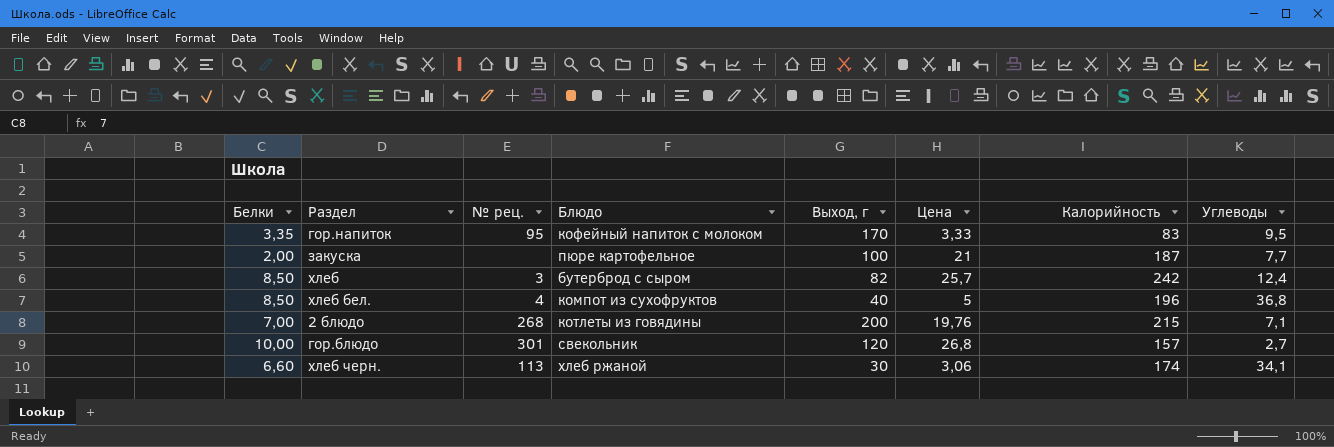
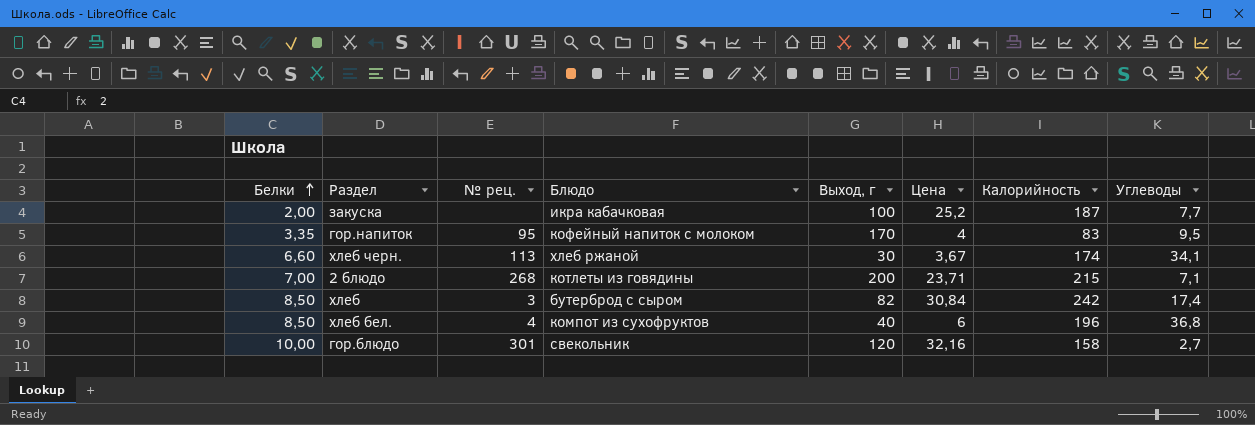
row order: none -> Белки ascending
закуска | Блюдо: пюре картофельное -> икра кабачковая
закуска | Цена: 21 -> 25,2
гор.напиток | Цена: 3,33 -> 4
хлеб черн. | Цена: 3,06 -> 3,67
2 блюдо | Цена: 19,76 -> 23,71
хлеб | Цена: 25,7 -> 30,84
хлеб | Углеводы: 12,4 -> 17,4
хлеб бел. | Цена: 5 -> 6
гор.блюдо | Цена: 26,8 -> 32,16
гор.блюдо | Калорийность: 157 -> 158

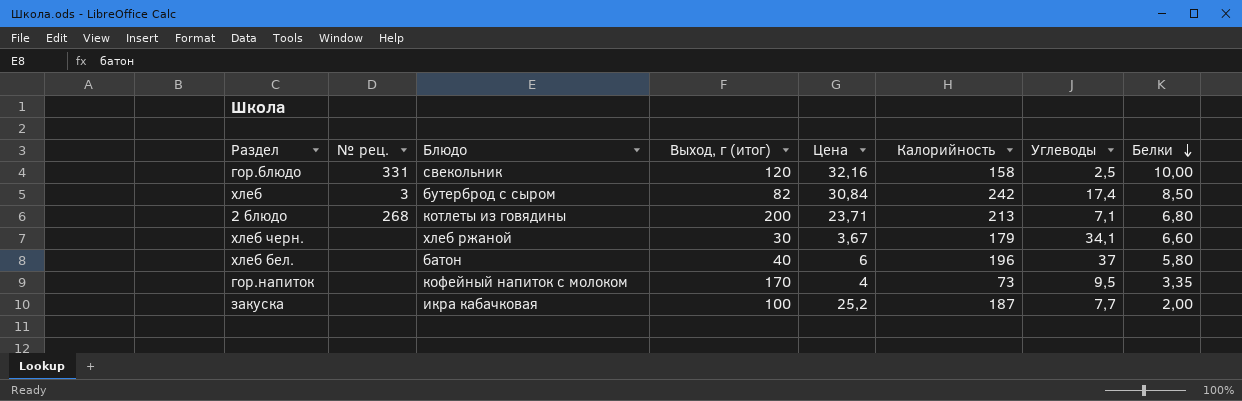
row order: Белки ascending -> Белки descending
column name: Выход, г -> Выход, г (итог)
column Белки | position: 1 -> 8
гор.блюдо | № рец.: 301 -> 331
гор.блюдо | Углеводы: 2,7 -> 2,5
2 блюдо | Калорийность: 215 -> 213
2 блюдо | Белки: 7,00 -> 6,80
хлеб черн. | № рец.: 113 -> none
хлеб черн. | Калорийность: 174 -> 179
хлеб бел. | № рец.: 4 -> none
хлеб бел. | Блюдо: компот из сухофруктов -> батон
хлеб бел. | Углеводы: 36,8 -> 37
хлеб бел. | Белки: 8,50 -> 5,80
гор.напиток | № рец.: 95 -> none
гор.напиток | Калорийность: 83 -> 73

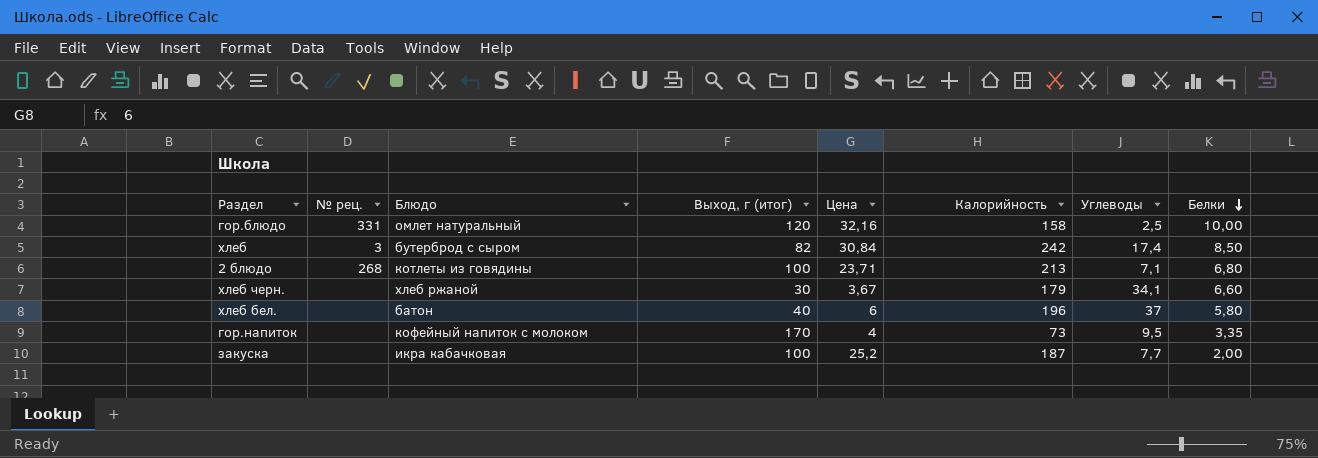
гор.блюдо | Блюдо: свекольник -> омлет натуральный
2 блюдо | Выход, г (итог): 200 -> 100

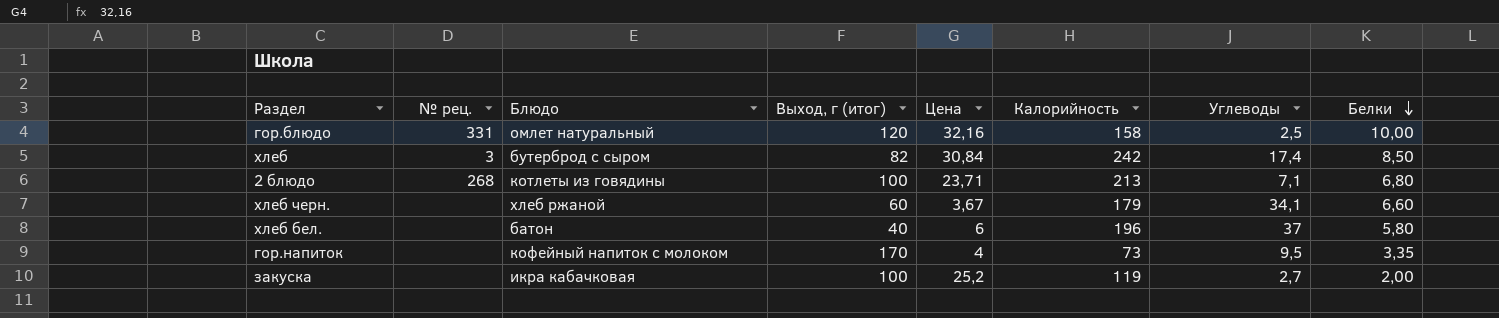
хлеб черн. | Выход, г (итог): 30 -> 60
закуска | Калорийность: 187 -> 119
закуска | Углеводы: 7,7 -> 2,7

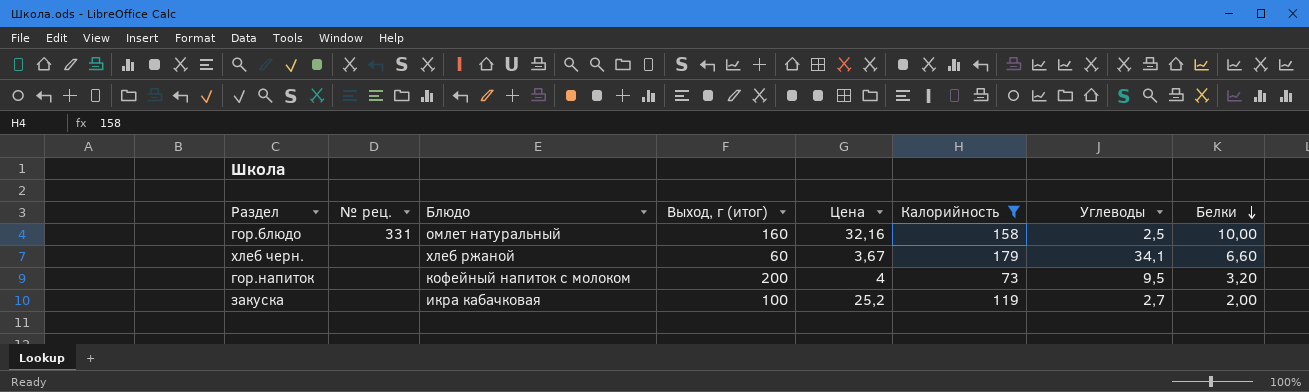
filter: none -> Калорийность <= 179
гор.блюдо | Выход, г (итог): 120 -> 160
гор.напиток | Выход, г (итог): 170 -> 200
гор.напиток | Белки: 3,35 -> 3,20

